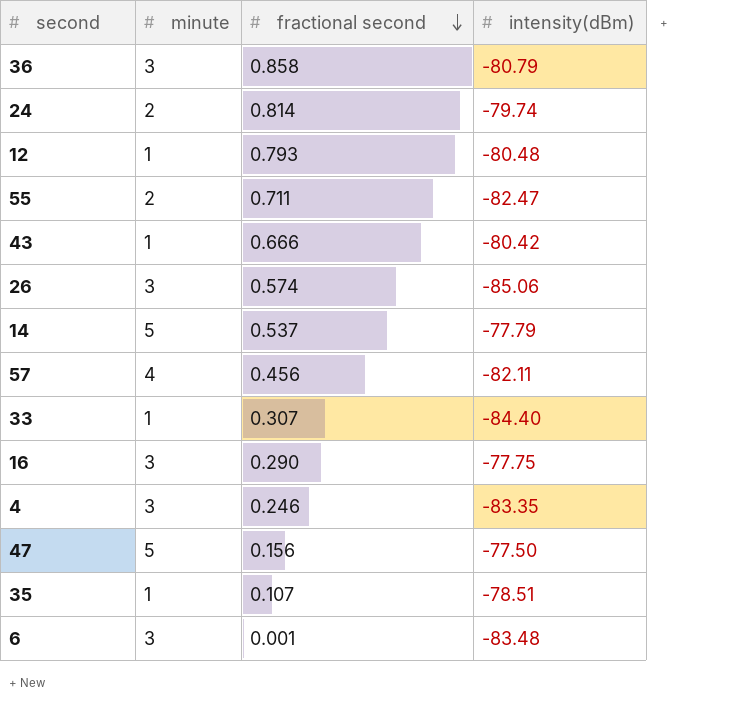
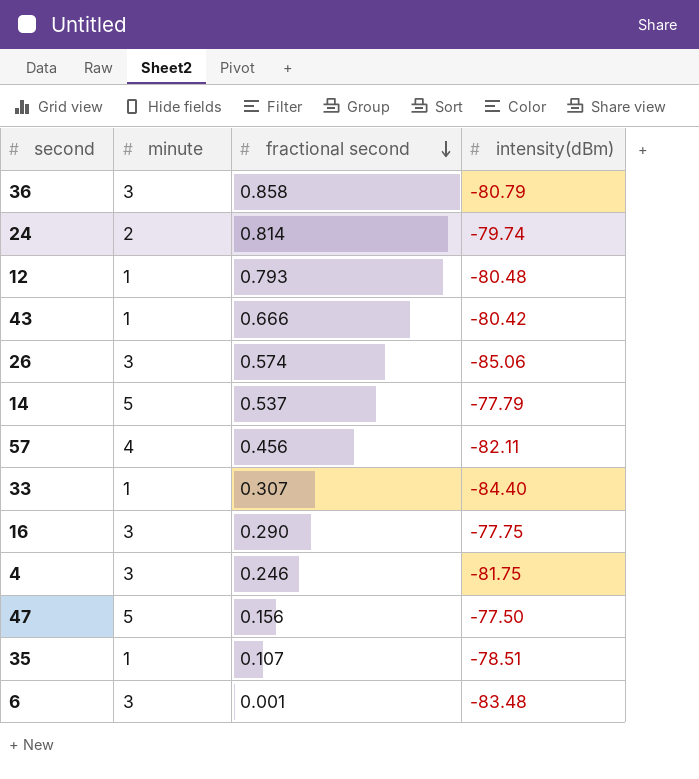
row 55: 2 | 0.711 | -82.47 -> none
4 | intensity(dBm): -83.35 -> -81.75

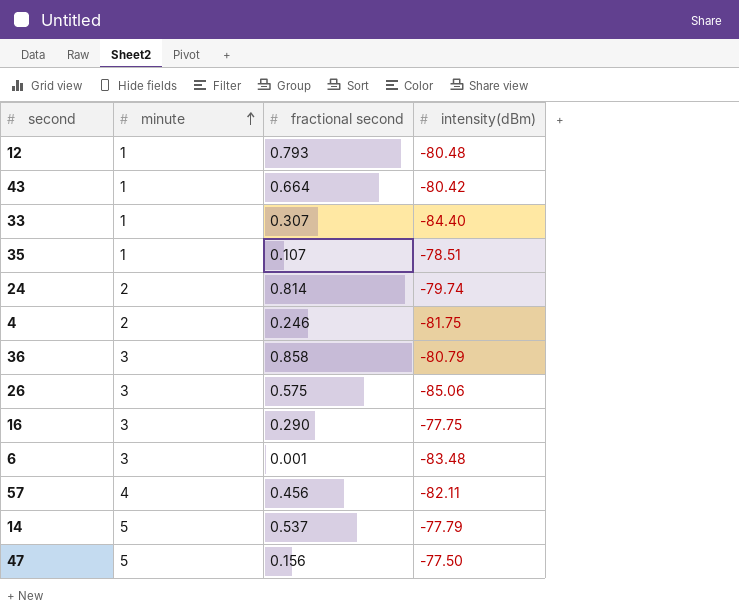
row order: fractional second descending -> minute ascending
43 | fractional second: 0.666 -> 0.664
4 | minute: 3 -> 2
26 | fractional second: 0.574 -> 0.575

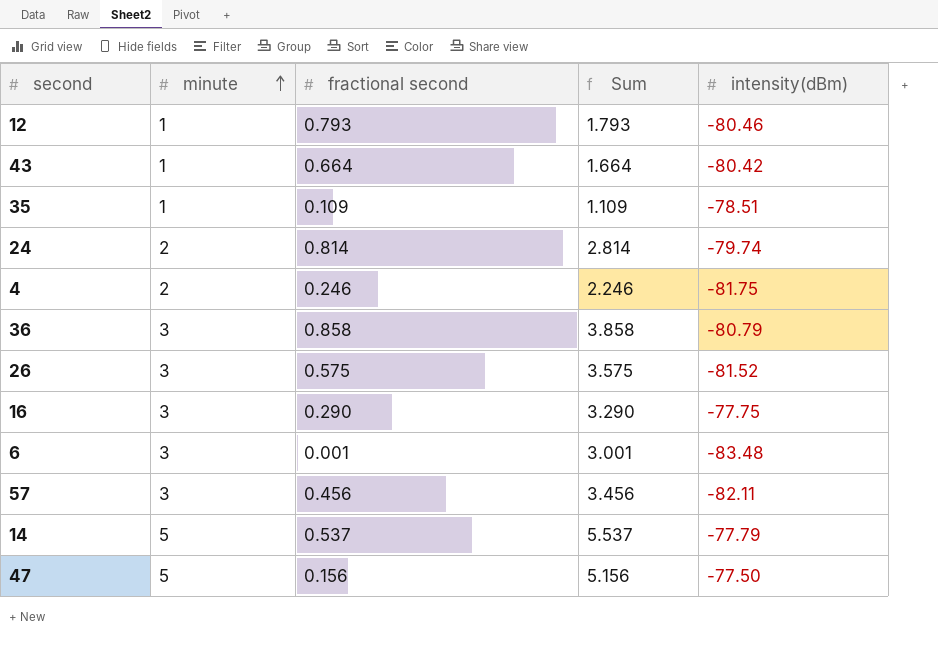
column Sum | formula: none -> [minute] + [fractional second]
row 33: 1 | 0.307 | -84.40 -> none
12 | intensity(dBm): -80.48 -> -80.46
35 | fractional second: 0.107 -> 0.109
26 | intensity(dBm): -85.06 -> -81.52
57 | minute: 4 -> 3

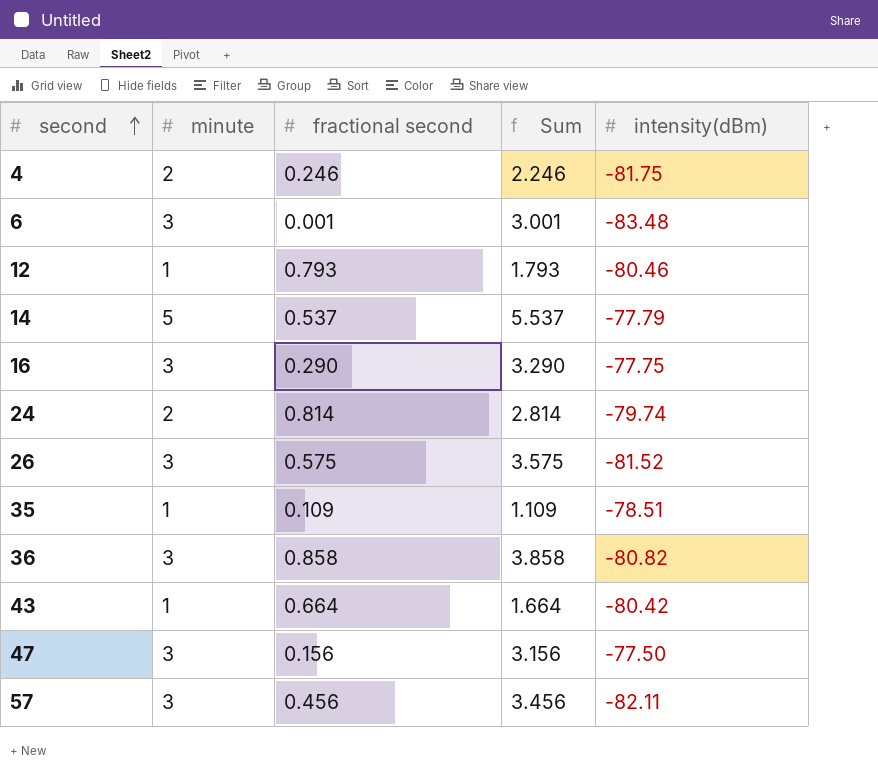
row order: minute ascending -> second ascending
36 | intensity(dBm): -80.79 -> -80.82
47 | minute: 5 -> 3
47 | Sum: 5.156 -> 3.156

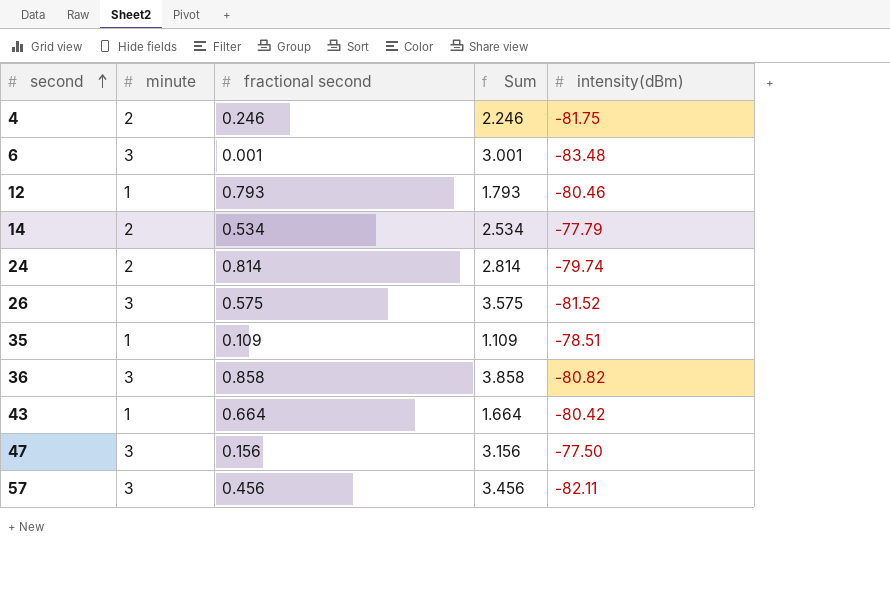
row 16: 3 | 0.290 | 3.290 | -77.75 -> none
14 | minute: 5 -> 2
14 | fractional second: 0.537 -> 0.534
14 | Sum: 5.537 -> 2.534

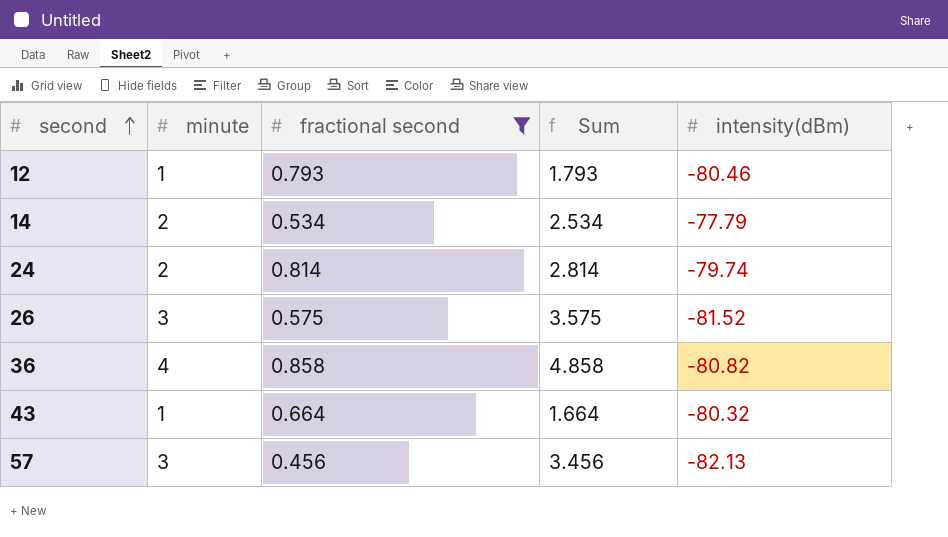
filter: none -> fractional second >= 0.456
36 | minute: 3 -> 4
36 | Sum: 3.858 -> 4.858
43 | intensity(dBm): -80.42 -> -80.32
57 | intensity(dBm): -82.11 -> -82.13

